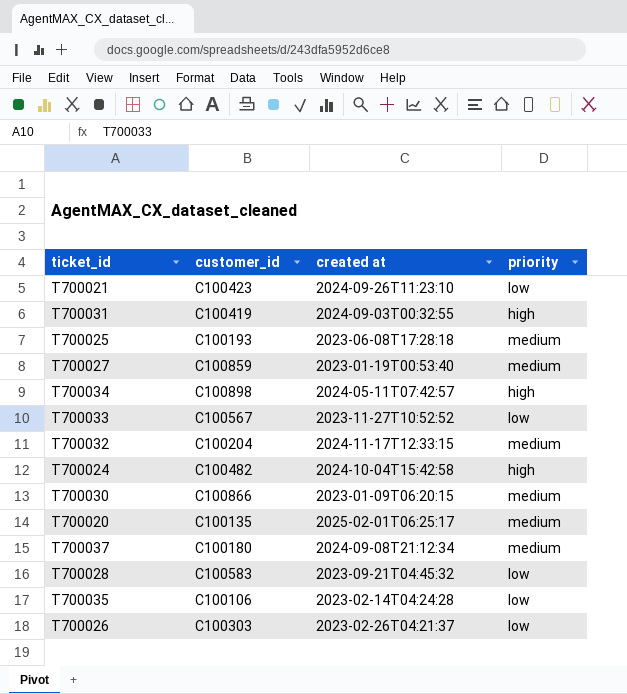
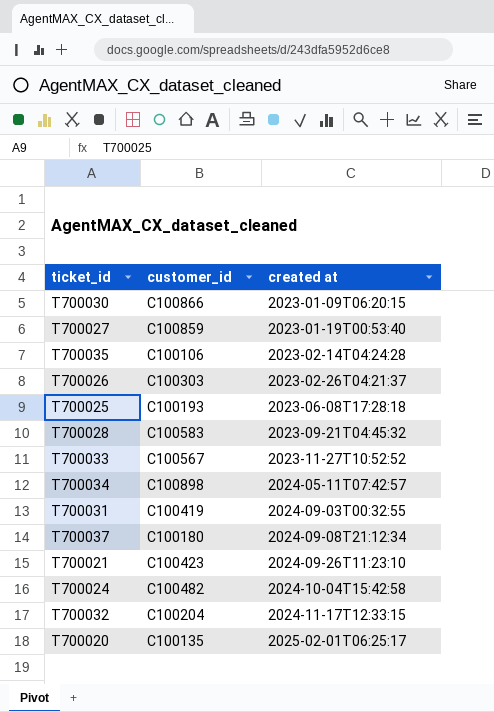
row order: none -> created at ascending
column priority | position: 4 -> none

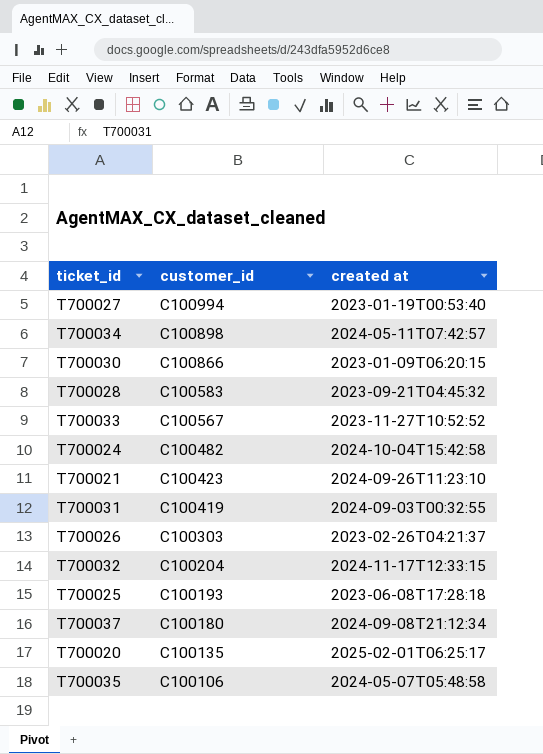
row order: created at ascending -> customer_id descending
T700027 | customer_id: C100859 -> C100994
T700035 | created at: 2023-02-14T04:24:28 -> 2024-05-07T05:48:58

